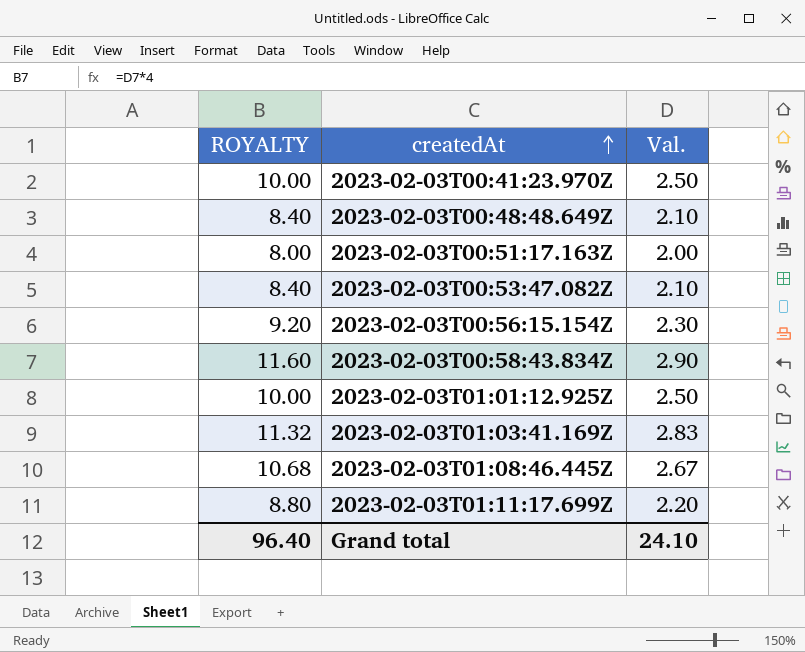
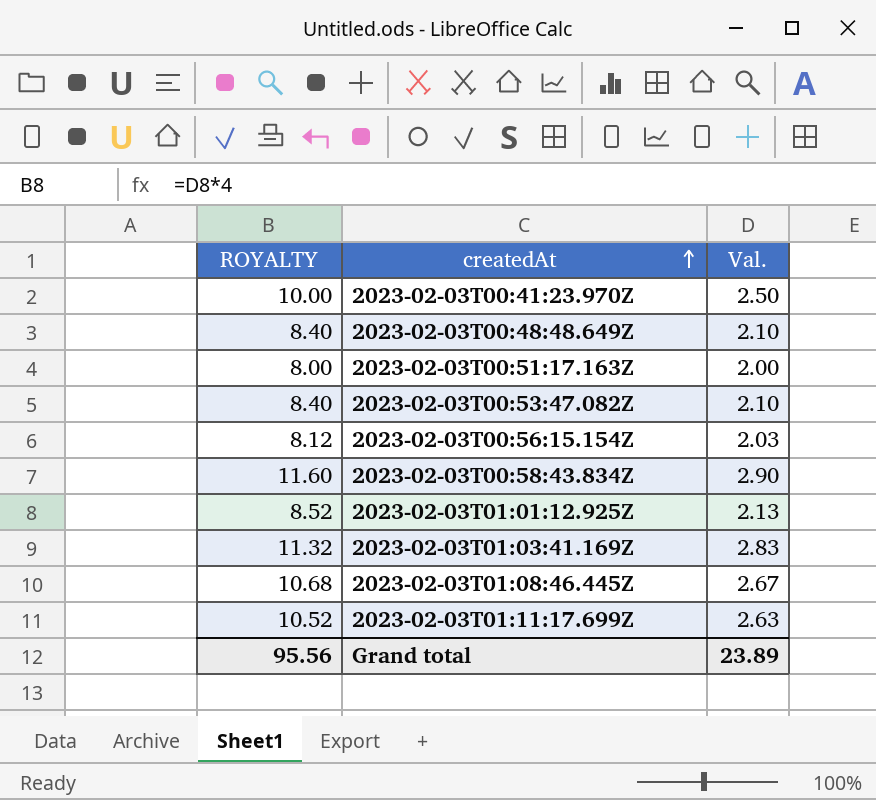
2023-02-03T00:56:15.154Z | ROYALTY: 9.20 -> 8.12
2023-02-03T00:56:15.154Z | Val.: 2.30 -> 2.03
2023-02-03T01:01:12.925Z | ROYALTY: 10.00 -> 8.52
2023-02-03T01:01:12.925Z | Val.: 2.50 -> 2.13
2023-02-03T01:11:17.699Z | ROYALTY: 8.80 -> 10.52
2023-02-03T01:11:17.699Z | Val.: 2.20 -> 2.63
Grand total | ROYALTY: 96.40 -> 95.56
Grand total | Val.: 24.10 -> 23.89

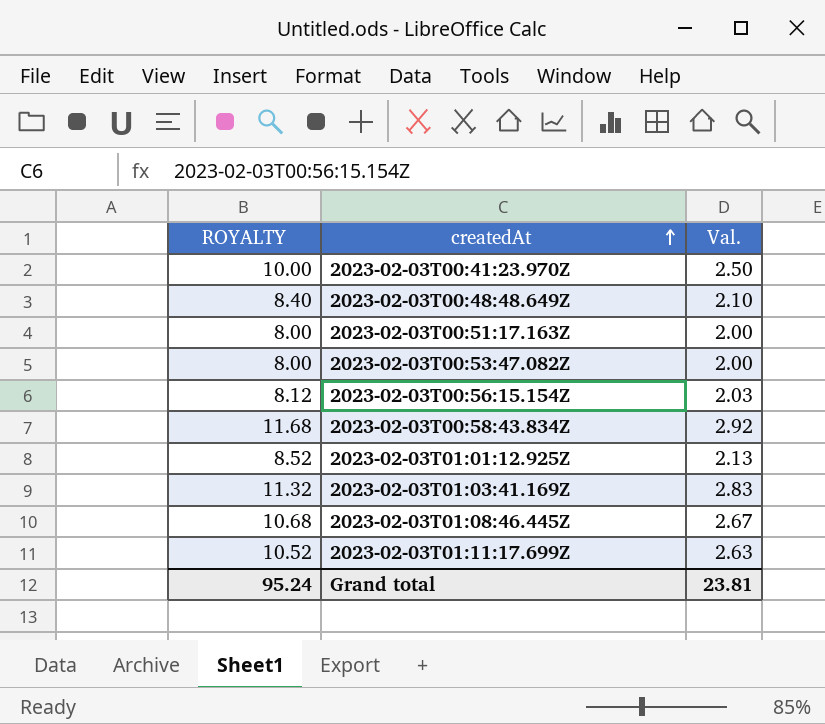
2023-02-03T00:53:47.082Z | ROYALTY: 8.40 -> 8.00
2023-02-03T00:53:47.082Z | Val.: 2.10 -> 2.00
2023-02-03T00:58:43.834Z | ROYALTY: 11.60 -> 11.68
2023-02-03T00:58:43.834Z | Val.: 2.90 -> 2.92
Grand total | ROYALTY: 95.56 -> 95.24
Grand total | Val.: 23.89 -> 23.81

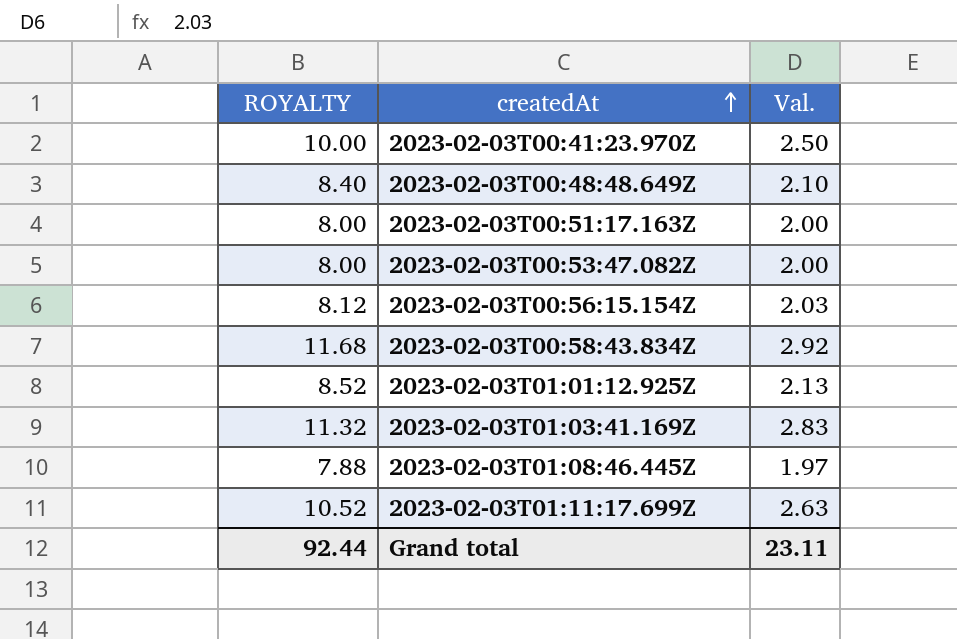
2023-02-03T01:08:46.445Z | ROYALTY: 10.68 -> 7.88
2023-02-03T01:08:46.445Z | Val.: 2.67 -> 1.97
Grand total | ROYALTY: 95.24 -> 92.44
Grand total | Val.: 23.81 -> 23.11

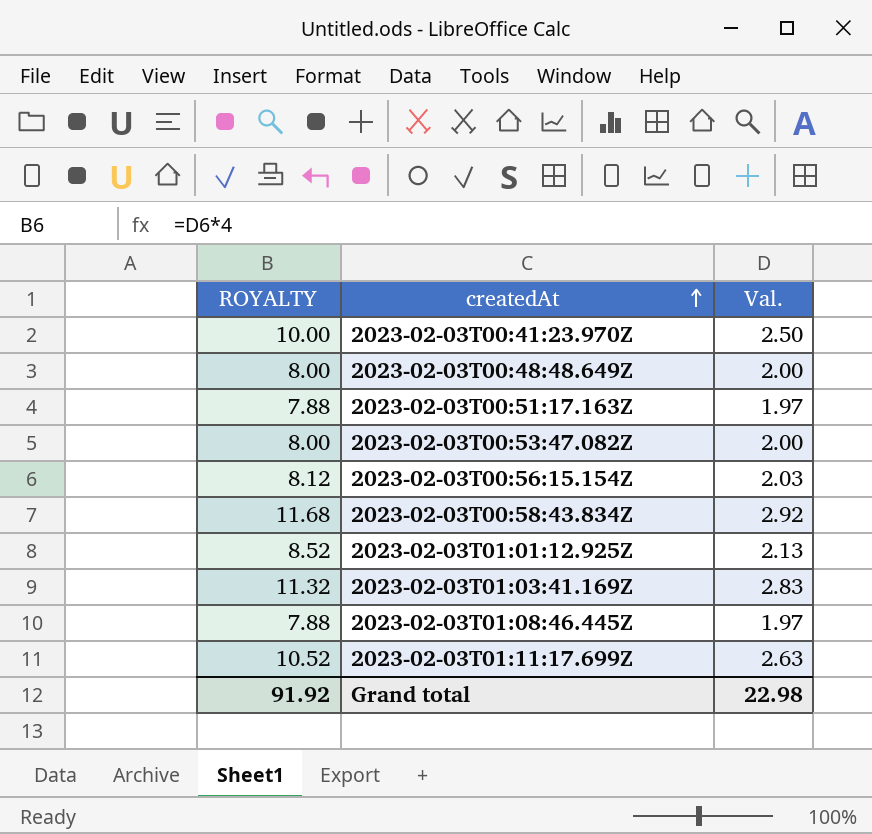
2023-02-03T00:48:48.649Z | ROYALTY: 8.40 -> 8.00
2023-02-03T00:48:48.649Z | Val.: 2.10 -> 2.00
2023-02-03T00:51:17.163Z | ROYALTY: 8.00 -> 7.88
2023-02-03T00:51:17.163Z | Val.: 2.00 -> 1.97
Grand total | ROYALTY: 92.44 -> 91.92
Grand total | Val.: 23.11 -> 22.98

